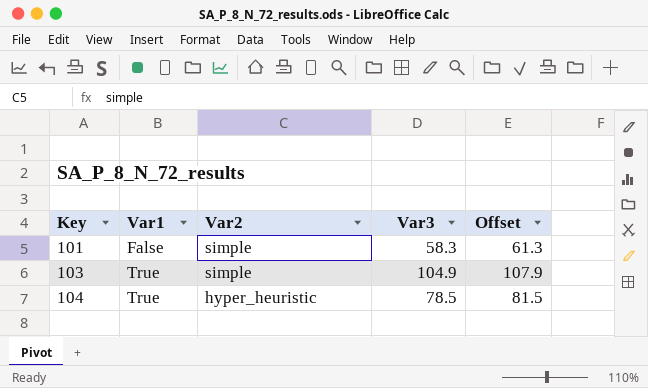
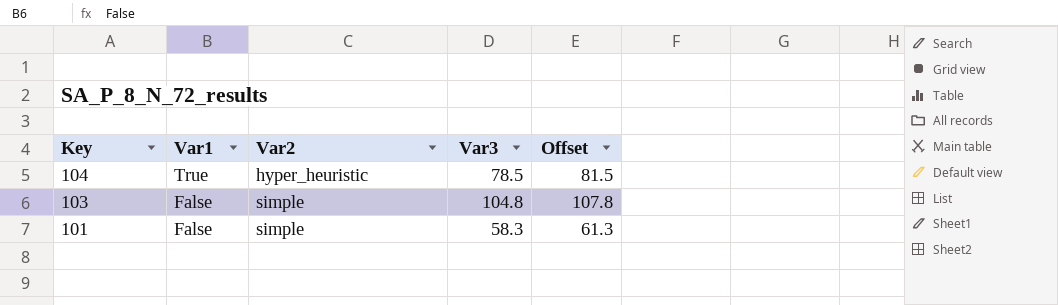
row order: Key ascending -> Key descending
103 | Var1: True -> False
103 | Var3: 104.9 -> 104.8
103 | Offset: 107.9 -> 107.8

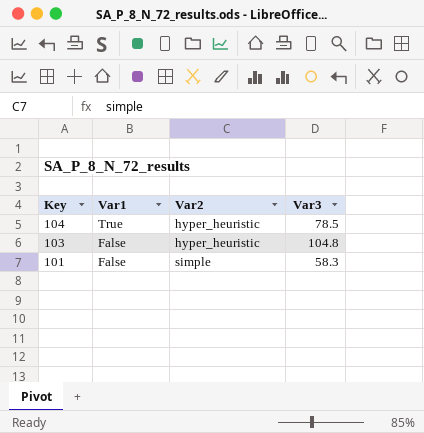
column Offset | formula: [Var3] + 3 -> none
103 | Var2: simple -> hyper_heuristic

